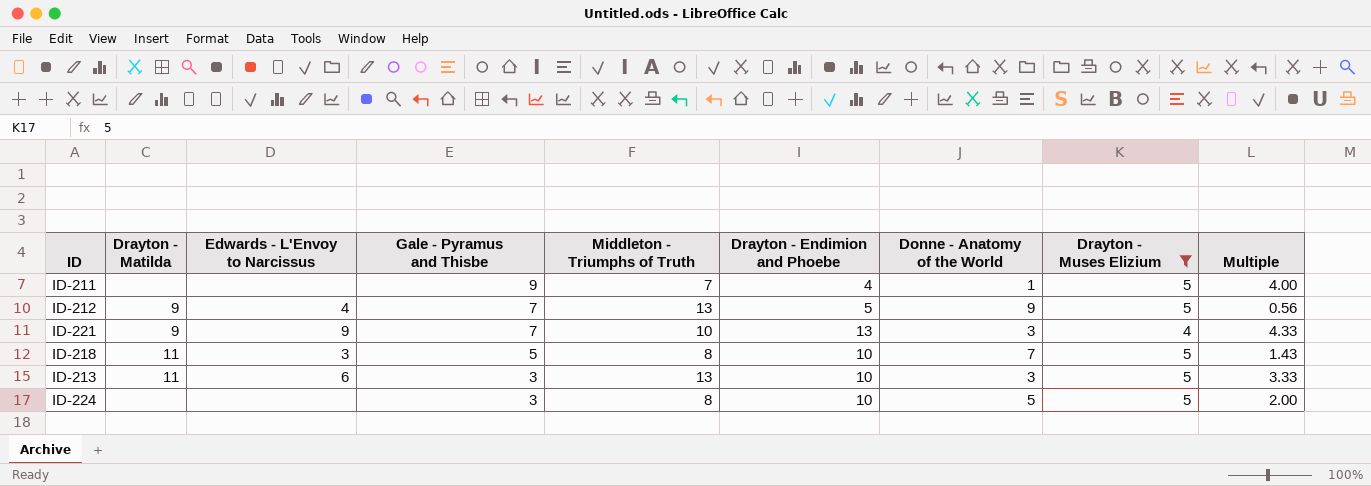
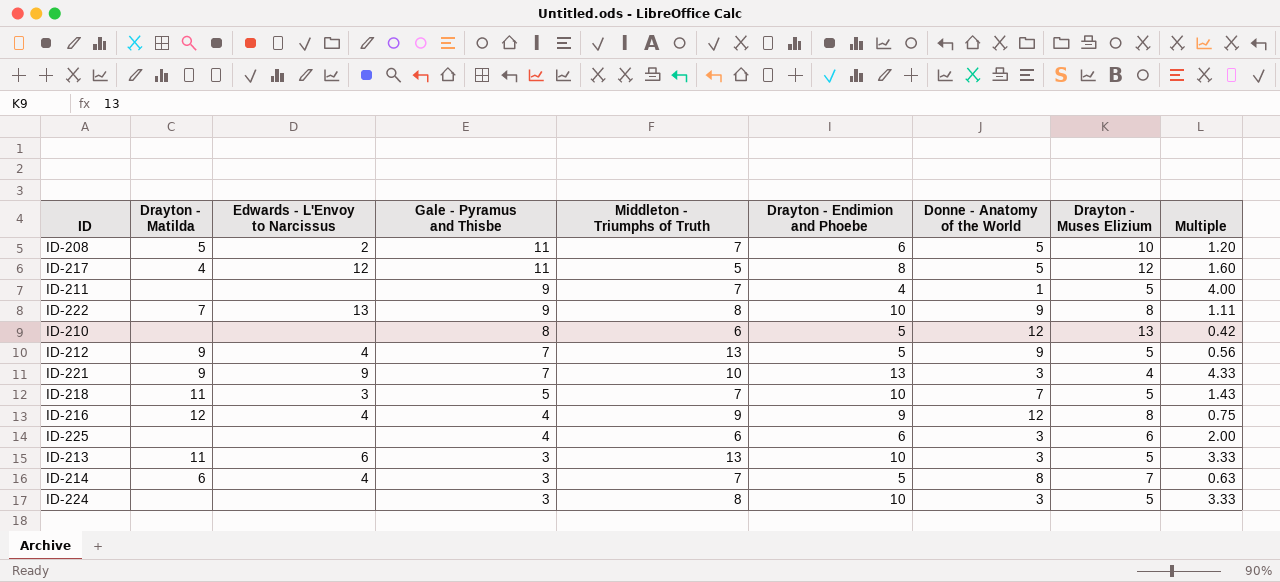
filter: Drayton - Muses Elizium <= 5 -> none
ID-218 | Middleton - Triumphs of Truth: 8 -> 7
ID-224 | Donne - Anatomy of the World: 5 -> 3
ID-224 | Multiple: 2.00 -> 3.33

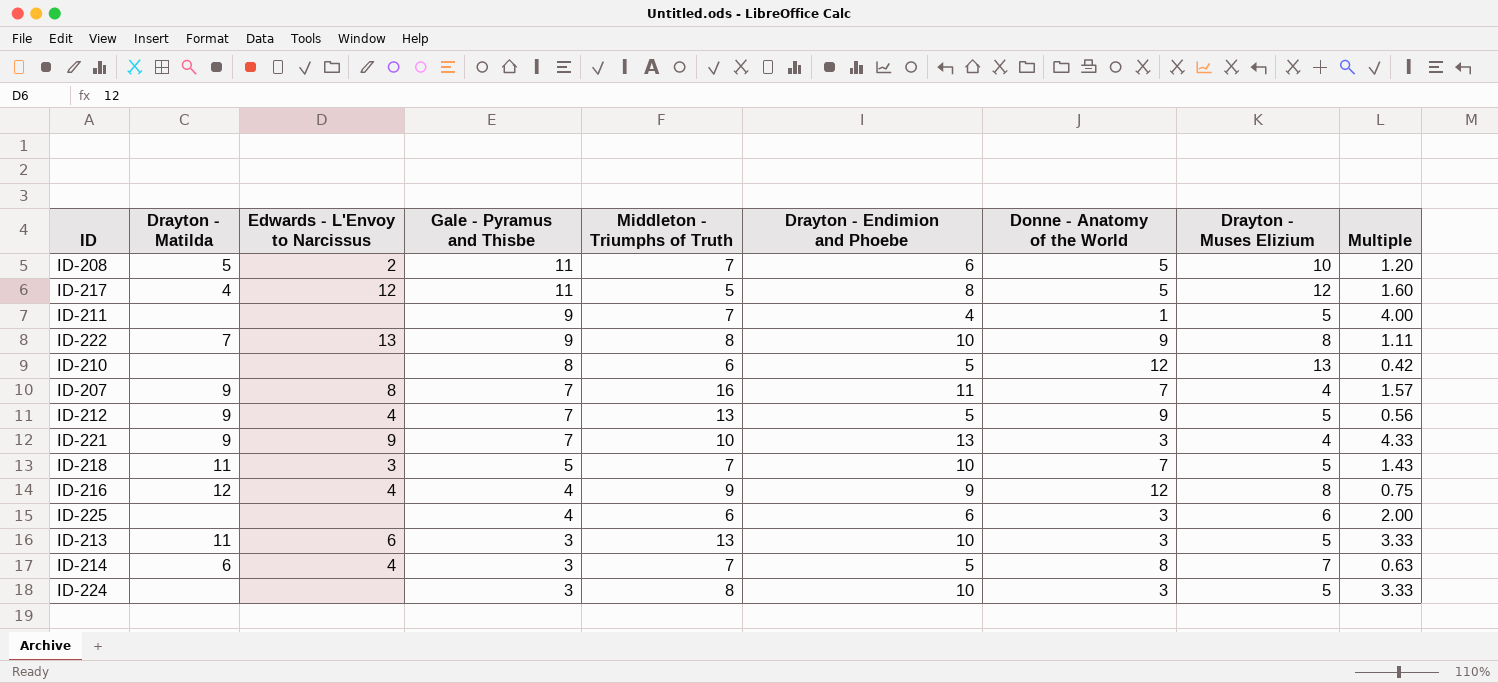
row ID-207: none -> 9 | 8 | 7 | 16 | 11 | 7 | 4 | 1.57

